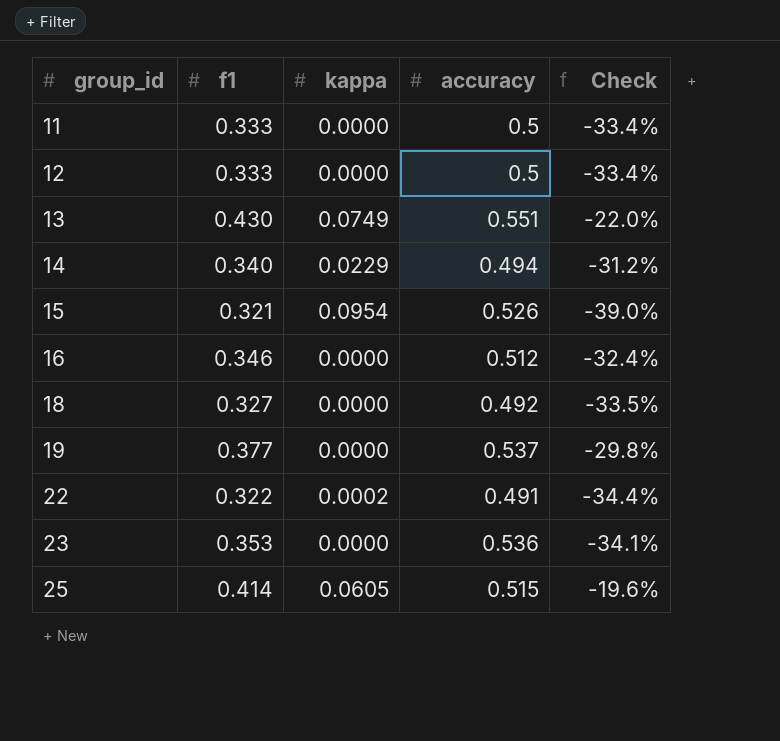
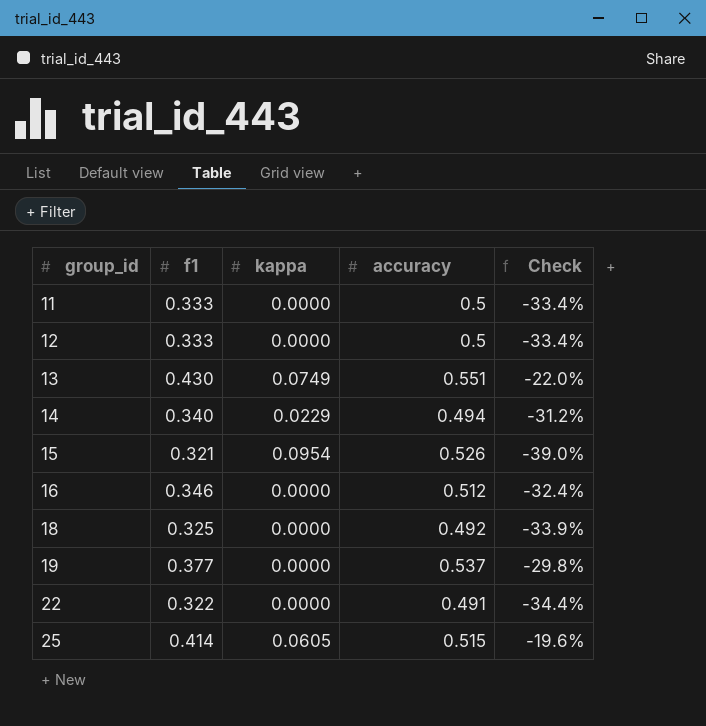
row 23: 0.353 | 0.0000 | 0.536 | -34.1% -> none
18 | f1: 0.327 -> 0.325
18 | Check: -33.5% -> -33.9%
22 | kappa: 0.0002 -> 0.0000

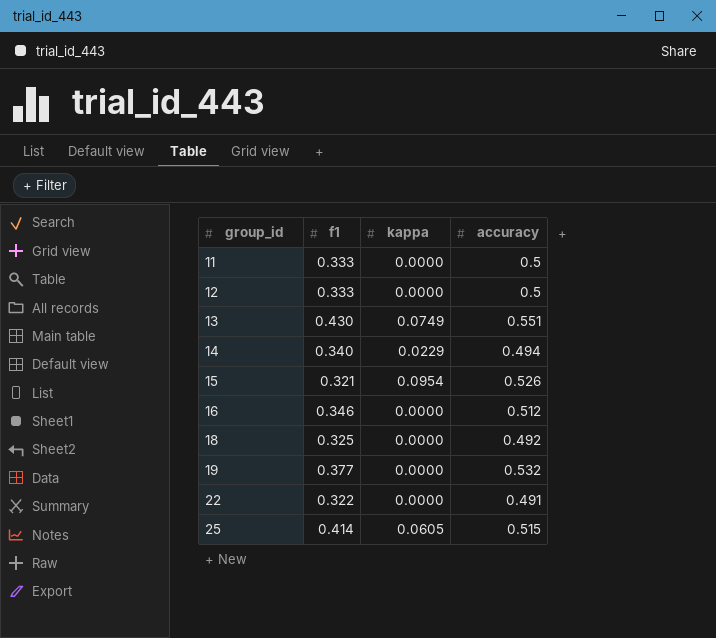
column Check | formula: ([f1] - [accuracy]) / [accuracy] -> none
19 | accuracy: 0.537 -> 0.532

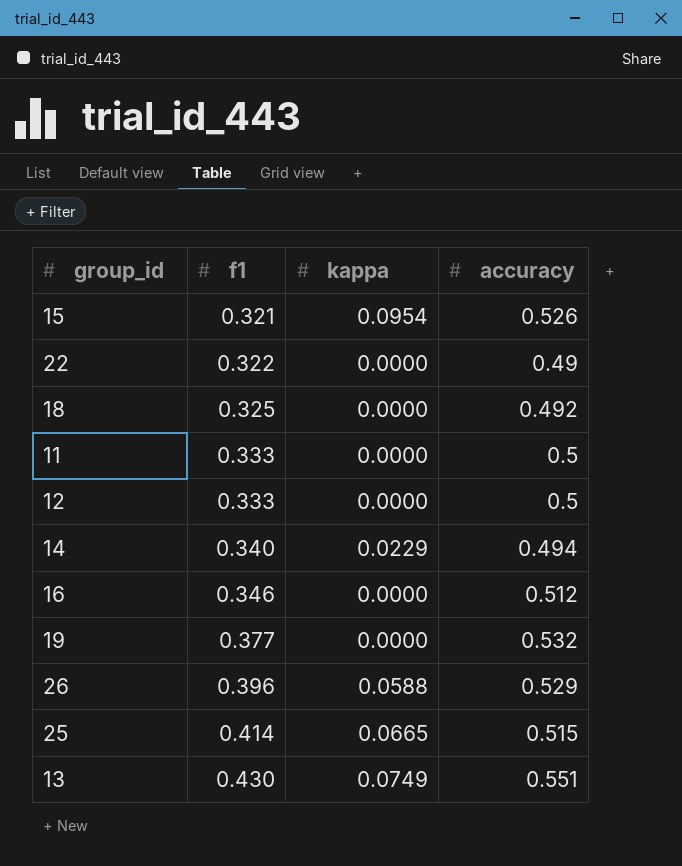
row order: group_id ascending -> f1 ascending
22 | accuracy: 0.491 -> 0.49
row 26: none -> 0.396 | 0.0588 | 0.529
25 | kappa: 0.0605 -> 0.0665

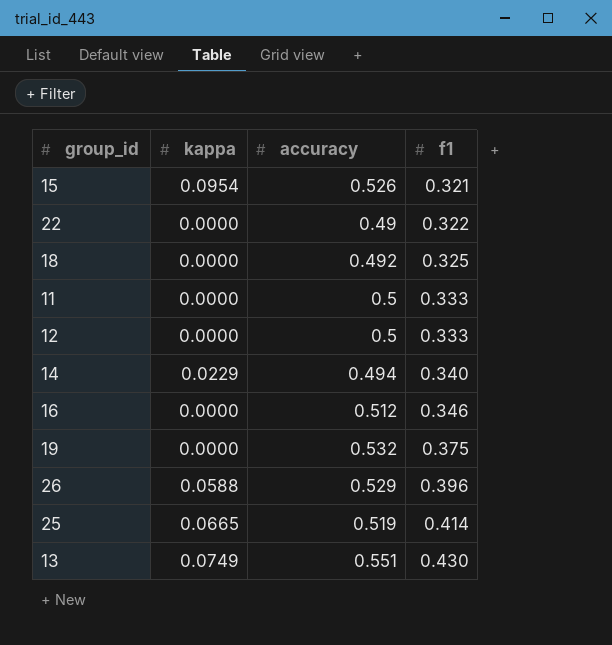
column f1 | position: 2 -> 4
19 | f1: 0.377 -> 0.375
25 | accuracy: 0.515 -> 0.519

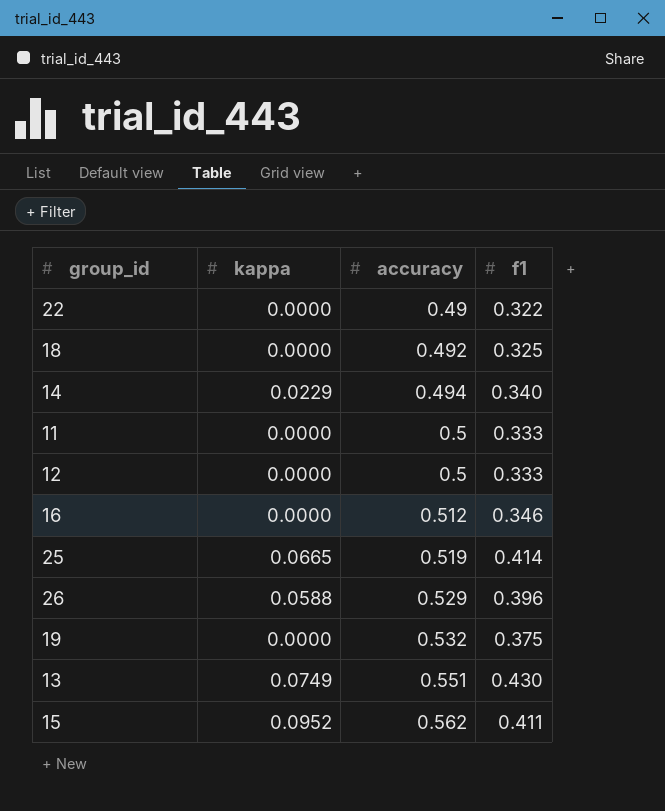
row order: f1 ascending -> accuracy ascending
15 | kappa: 0.0954 -> 0.0952
15 | accuracy: 0.526 -> 0.562
15 | f1: 0.321 -> 0.411

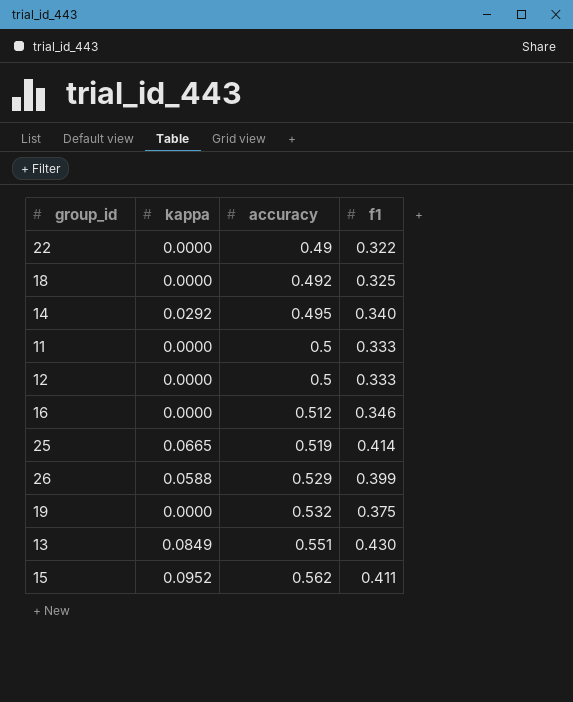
14 | kappa: 0.0229 -> 0.0292
14 | accuracy: 0.494 -> 0.495
26 | f1: 0.396 -> 0.399
13 | kappa: 0.0749 -> 0.0849

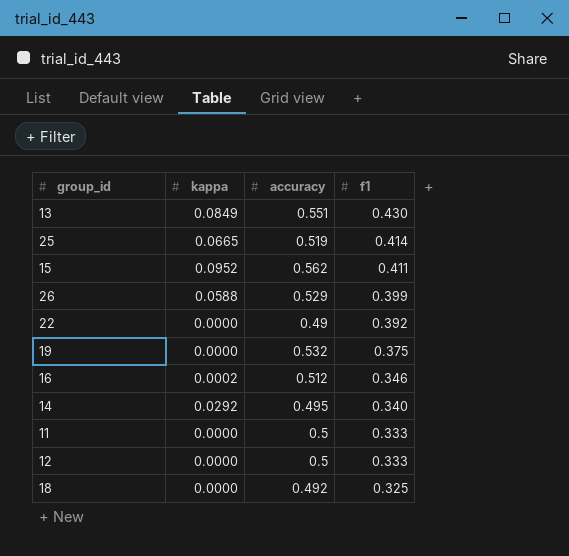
row order: accuracy ascending -> f1 descending
22 | f1: 0.322 -> 0.392
16 | kappa: 0.0000 -> 0.0002

